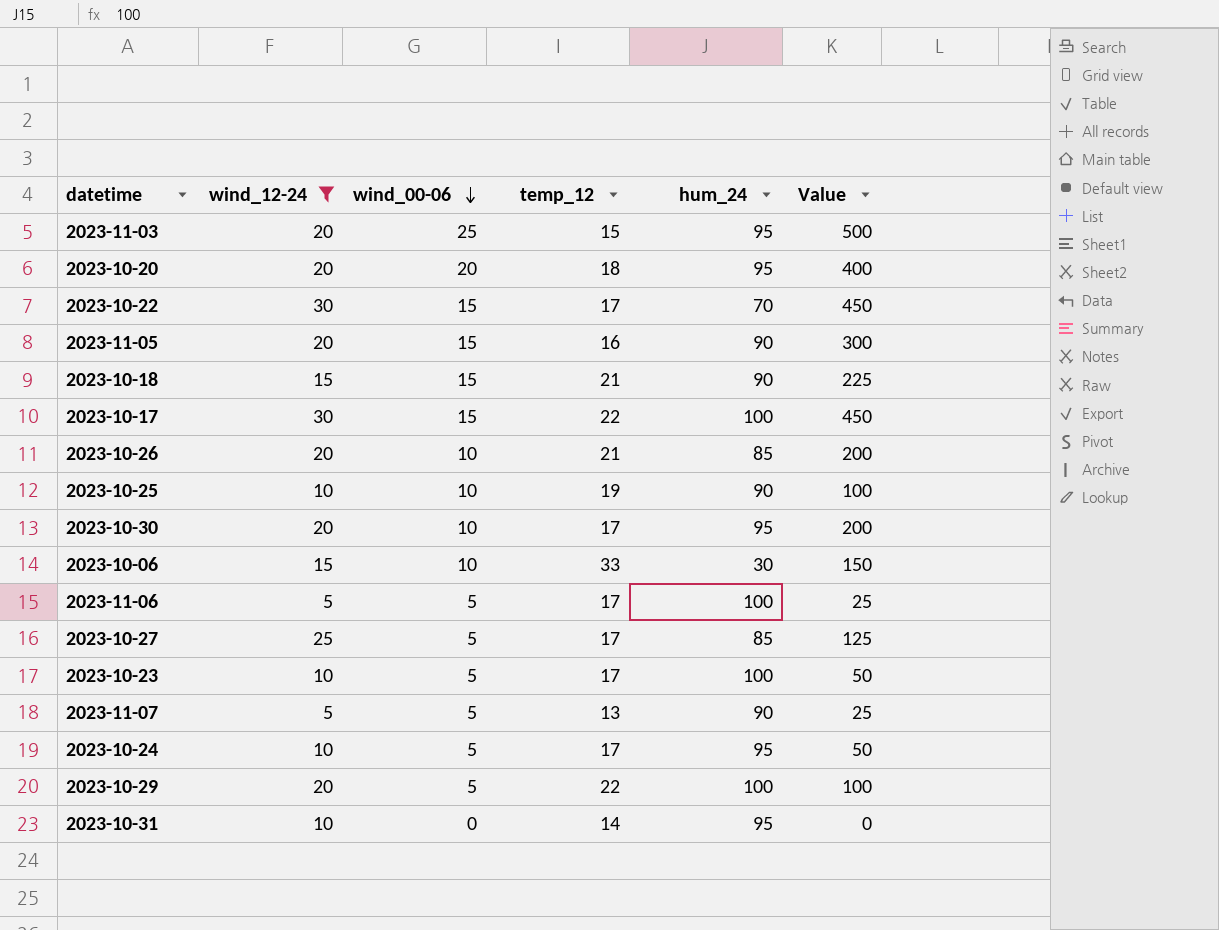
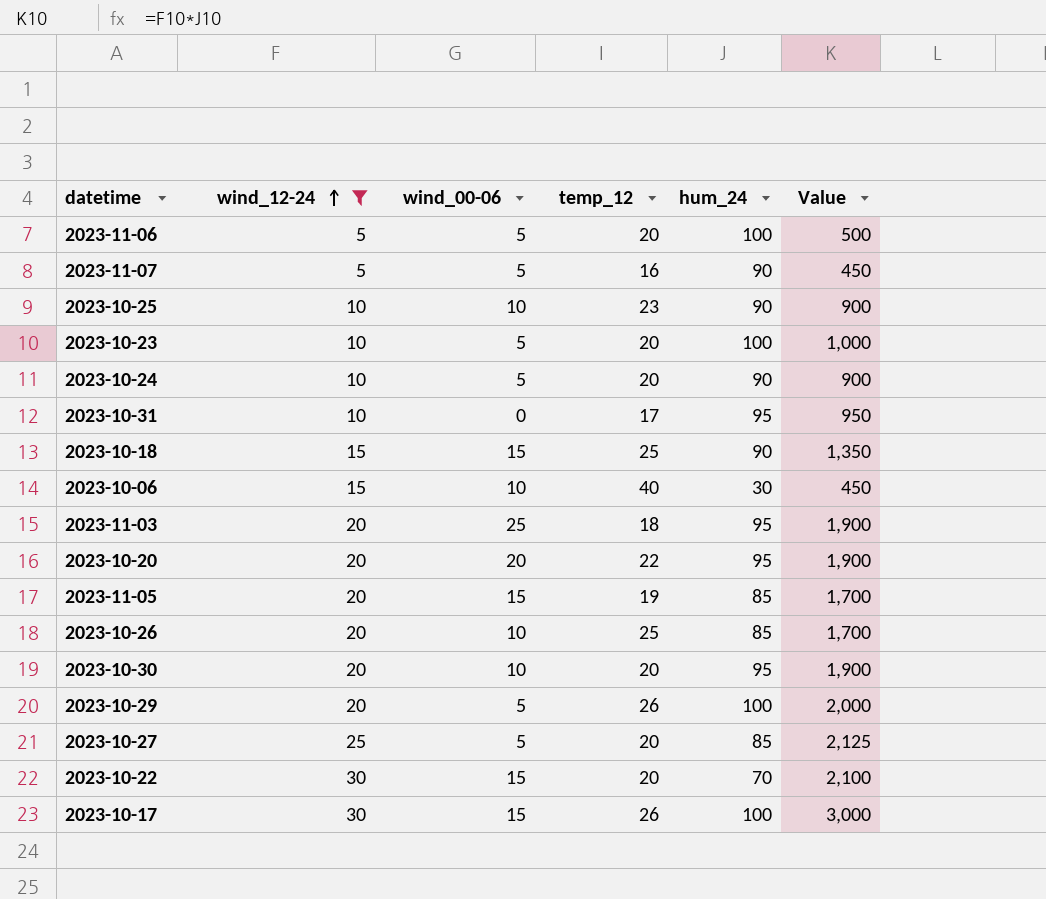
row order: wind_00-06 descending -> wind_12-24 ascending
column Value | formula: [wind_12-24] * [wind_00-06] -> [wind_12-24] * [hum_24]
2023-11-06 | temp_12: 17 -> 20
2023-11-07 | temp_12: 13 -> 16
2023-10-25 | temp_12: 19 -> 23
2023-10-23 | temp_12: 17 -> 20
2023-10-24 | temp_12: 17 -> 20
2023-10-24 | hum_24: 95 -> 90
2023-10-31 | temp_12: 14 -> 17
2023-10-18 | temp_12: 21 -> 25
2023-10-06 | temp_12: 33 -> 40
2023-11-03 | temp_12: 15 -> 18
2023-10-20 | temp_12: 18 -> 22
2023-11-05 | temp_12: 16 -> 19
2023-11-05 | hum_24: 90 -> 85
2023-10-26 | temp_12: 21 -> 25
2023-10-30 | temp_12: 17 -> 20
2023-10-29 | temp_12: 22 -> 26
2023-10-27 | temp_12: 17 -> 20
2023-10-22 | temp_12: 17 -> 20
2023-10-17 | temp_12: 22 -> 26

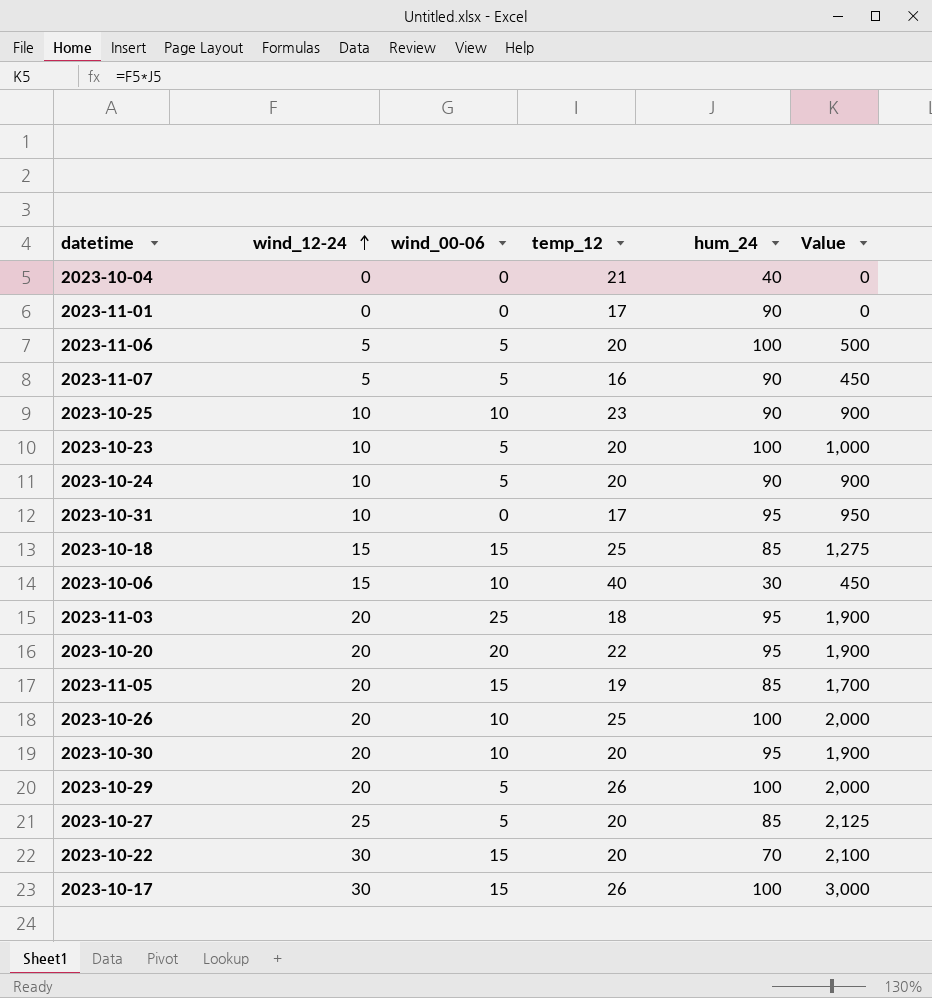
filter: wind_12-24 != 0 -> none
2023-10-18 | hum_24: 90 -> 85
2023-10-18 | Value: 1,350 -> 1,275
2023-10-26 | hum_24: 85 -> 100
2023-10-26 | Value: 1,700 -> 2,000

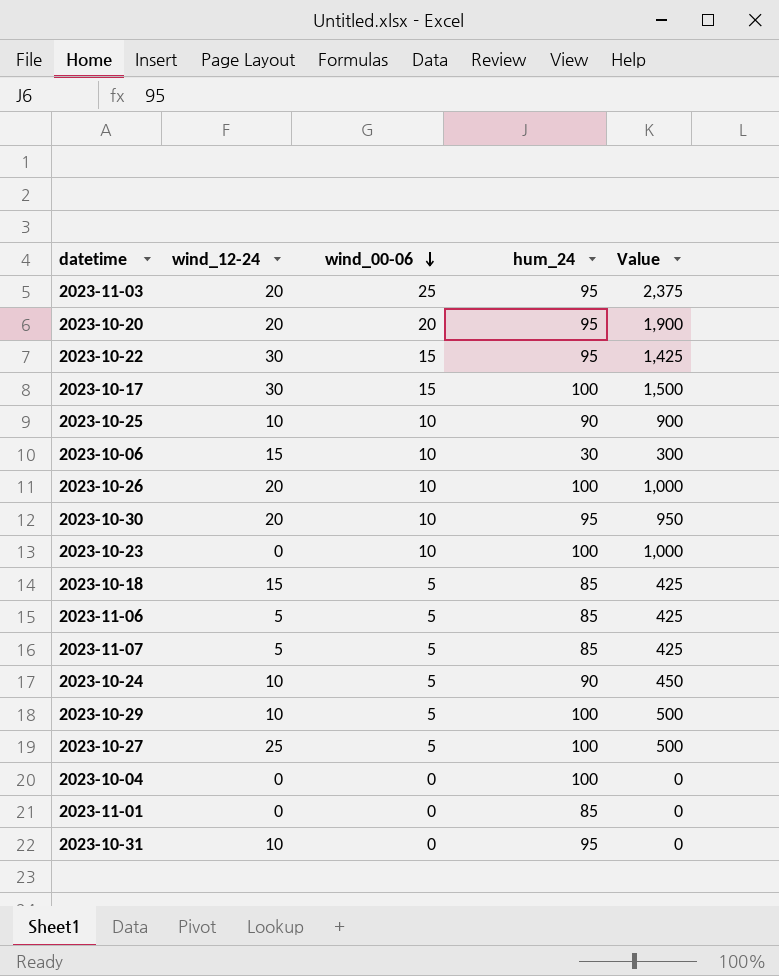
row order: wind_12-24 ascending -> wind_00-06 descending
column temp_12 | position: 4 -> none
column Value | formula: [wind_12-24] * [hum_24] -> [wind_00-06] * [hum_24]
row 2023-11-05: 20 | 15 | 19 | 85 | 1,700 -> none
2023-10-22 | hum_24: 70 -> 95
2023-10-23 | wind_12-24: 10 -> 0
2023-10-23 | wind_00-06: 5 -> 10
2023-10-18 | wind_00-06: 15 -> 5
2023-11-06 | hum_24: 100 -> 85
2023-11-07 | hum_24: 90 -> 85
2023-10-29 | wind_12-24: 20 -> 10
2023-10-27 | hum_24: 85 -> 100
2023-10-04 | hum_24: 40 -> 100
2023-11-01 | hum_24: 90 -> 85

